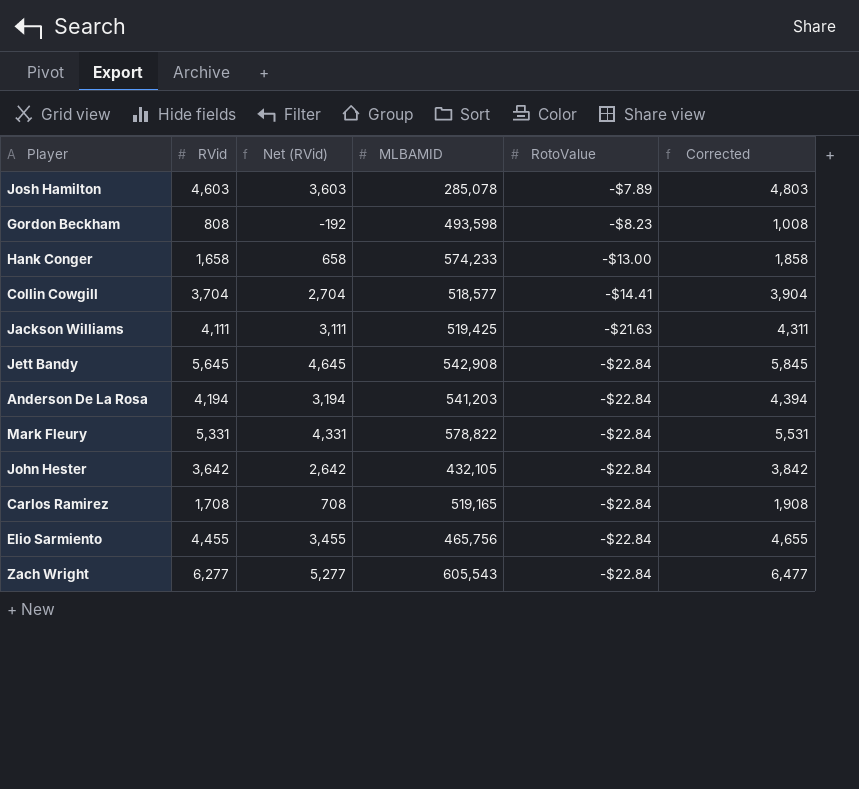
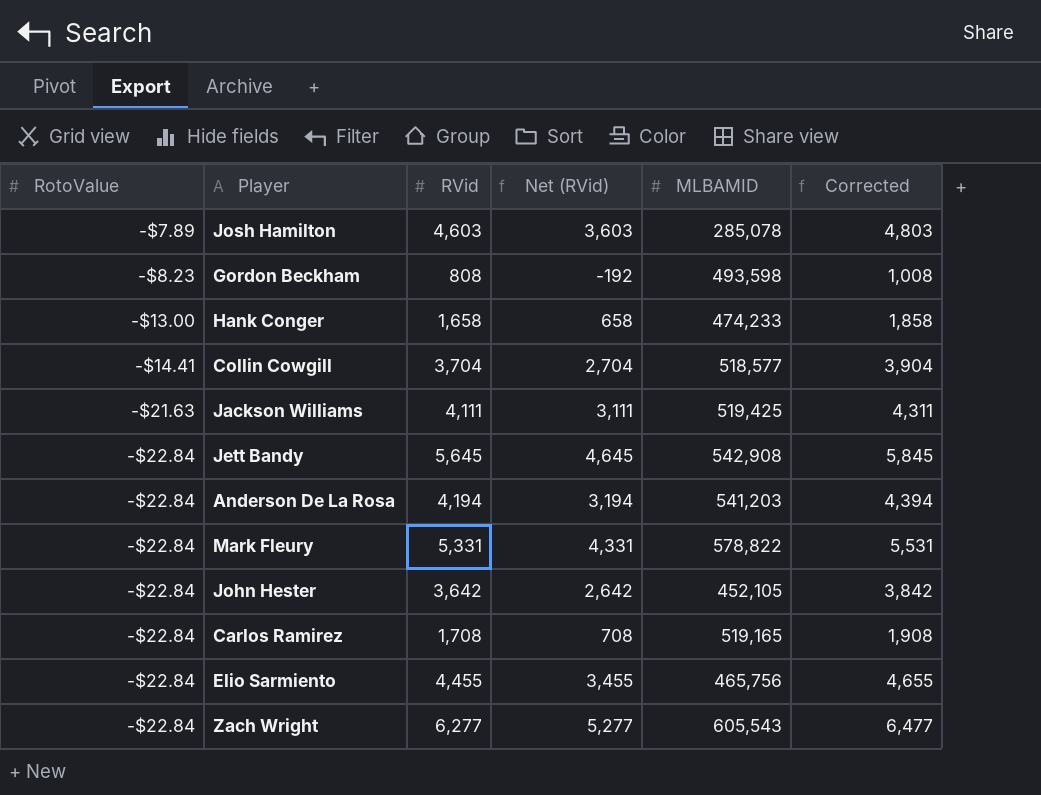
column RotoValue | position: 5 -> 1
Hank Conger | MLBAMID: 574,233 -> 474,233
John Hester | MLBAMID: 432,105 -> 452,105

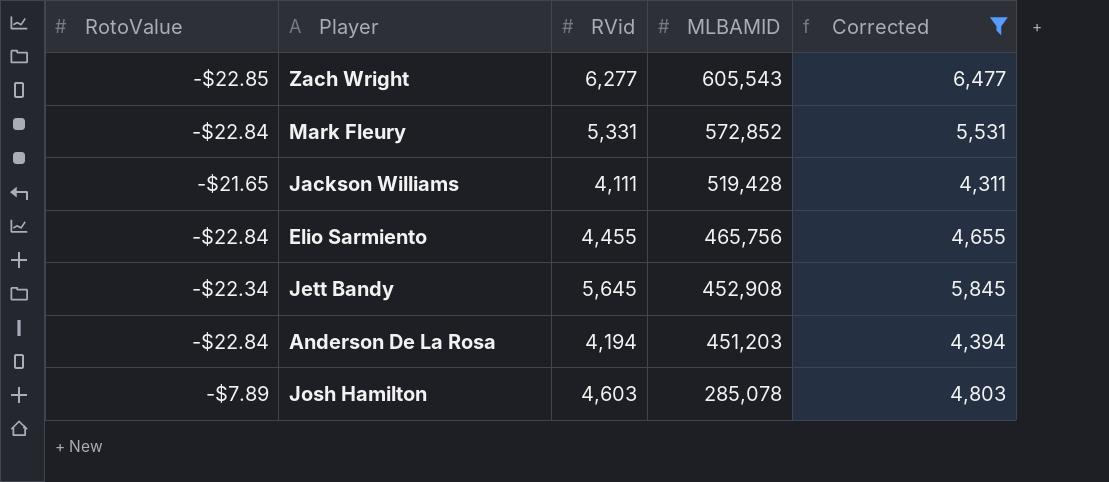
filter: none -> Corrected >= 4,311
row order: RotoValue descending -> MLBAMID descending
column Net (RVid) | formula: [RVid] - 1000 -> none
Zach Wright | RotoValue: -$22.84 -> -$22.85
Mark Fleury | MLBAMID: 578,822 -> 572,852
Jackson Williams | RotoValue: -$21.63 -> -$21.65
Jackson Williams | MLBAMID: 519,425 -> 519,428
Jett Bandy | RotoValue: -$22.84 -> -$22.34
Jett Bandy | MLBAMID: 542,908 -> 452,908
Anderson De La Rosa | MLBAMID: 541,203 -> 451,203

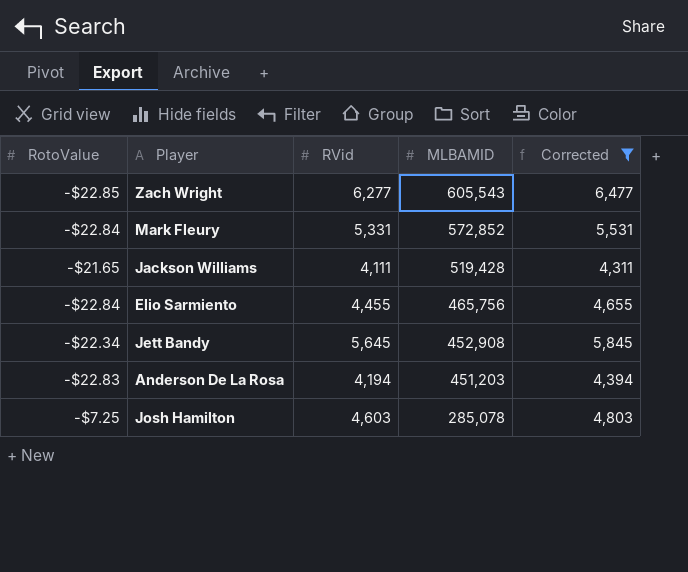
Anderson De La Rosa | RotoValue: -$22.84 -> -$22.83
Josh Hamilton | RotoValue: -$7.89 -> -$7.25

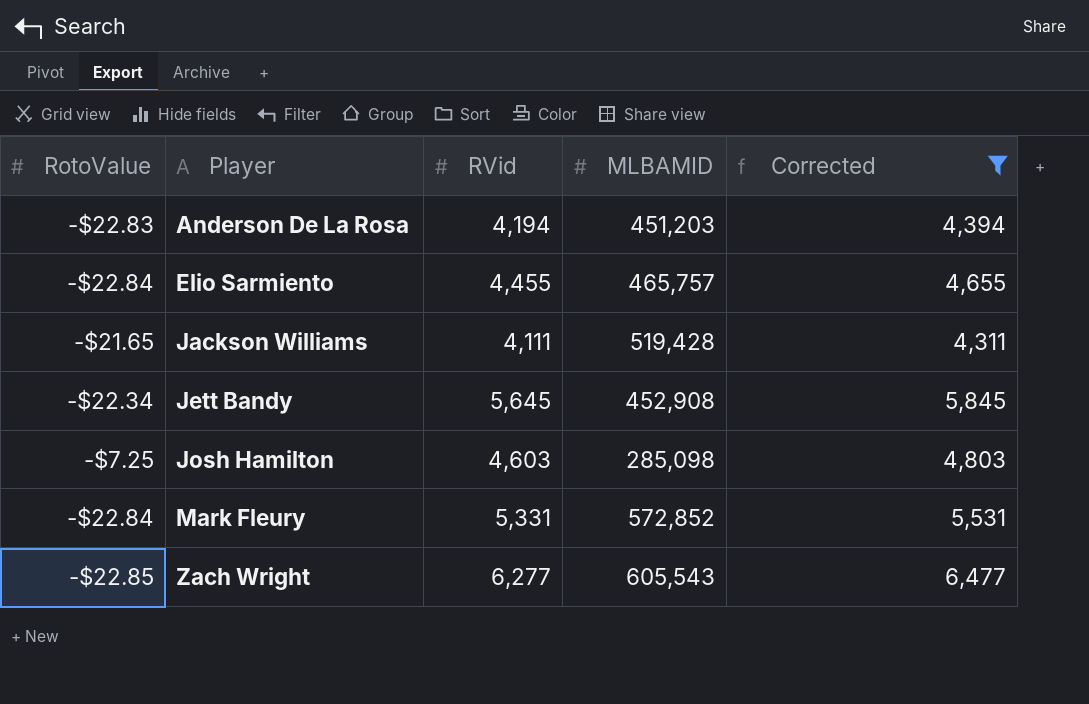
row order: MLBAMID descending -> Player ascending
Elio Sarmiento | MLBAMID: 465,756 -> 465,757
Josh Hamilton | MLBAMID: 285,078 -> 285,098

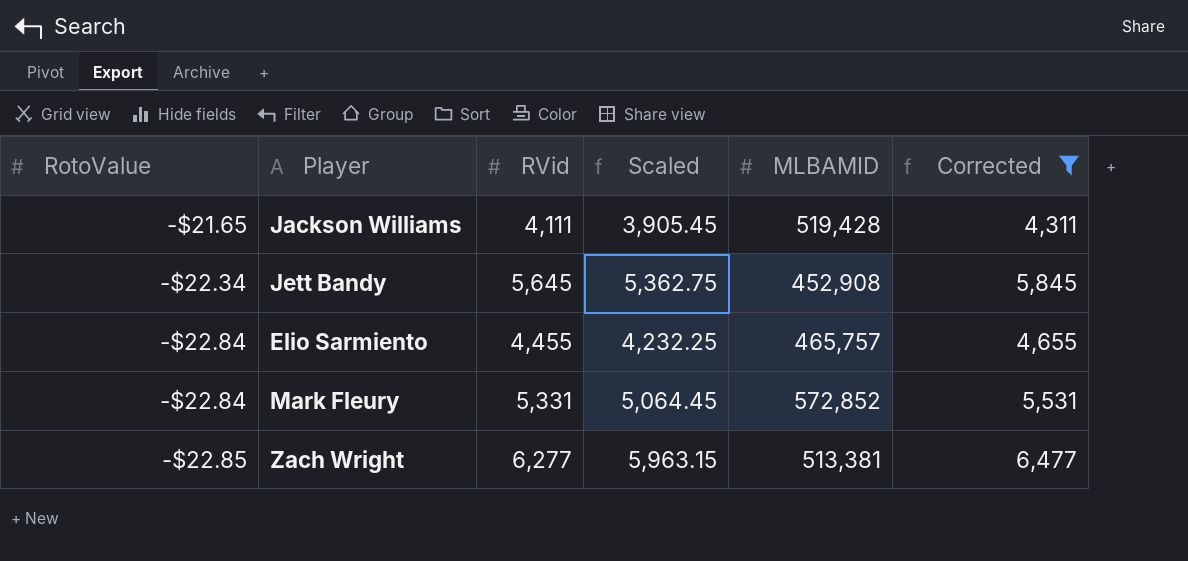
row order: Player ascending -> RotoValue descending
column Scaled | formula: none -> [RVid] * 0.95
row Anderson De La Rosa: -$22.83 | 4,194 | 451,203 | 4,394 -> none
row Josh Hamilton: -$7.25 | 4,603 | 285,098 | 4,803 -> none
Zach Wright | MLBAMID: 605,543 -> 513,381

